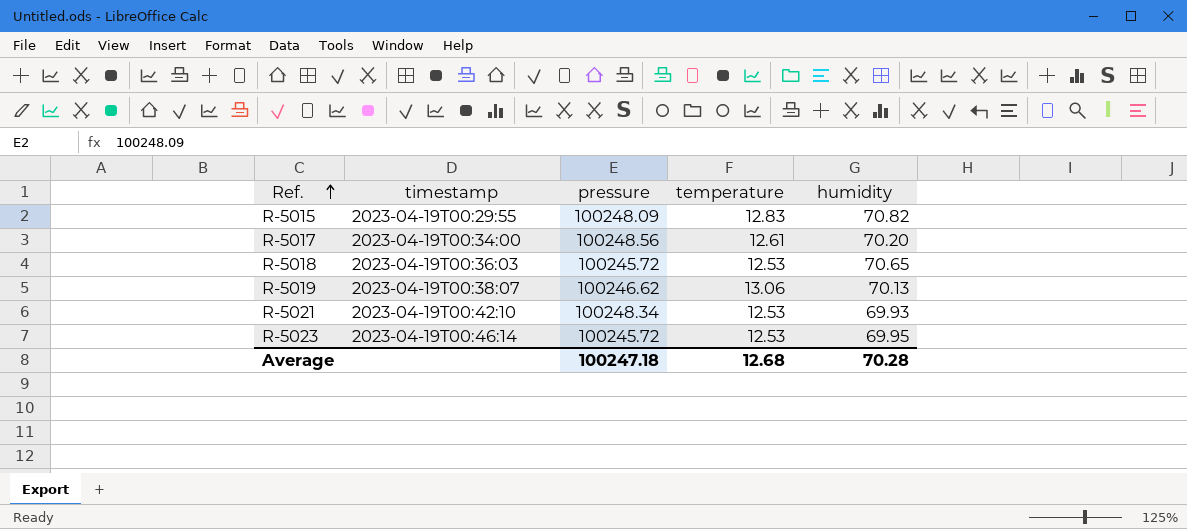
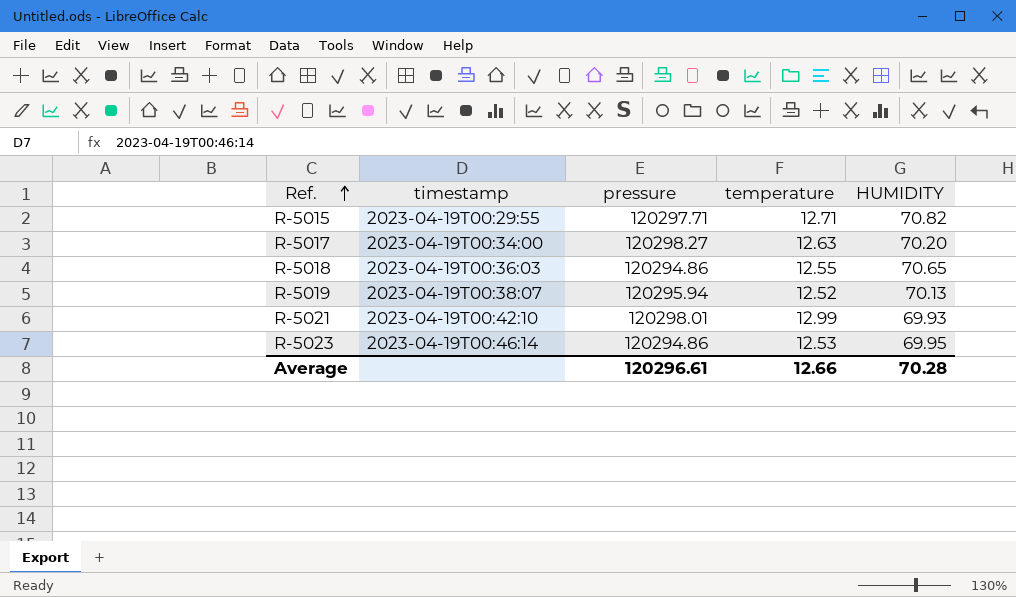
column name: humidity -> HUMIDITY
R-5015 | pressure: 100248.09 -> 120297.71
R-5015 | temperature: 12.83 -> 12.71
R-5017 | pressure: 100248.56 -> 120298.27
R-5017 | temperature: 12.61 -> 12.63
R-5018 | pressure: 100245.72 -> 120294.86
R-5018 | temperature: 12.53 -> 12.55
R-5019 | pressure: 100246.62 -> 120295.94
R-5019 | temperature: 13.06 -> 12.52
R-5021 | pressure: 100248.34 -> 120298.01
R-5021 | temperature: 12.53 -> 12.99
R-5023 | pressure: 100245.72 -> 120294.86
Average | pressure: 100247.18 -> 120296.61
Average | temperature: 12.68 -> 12.66

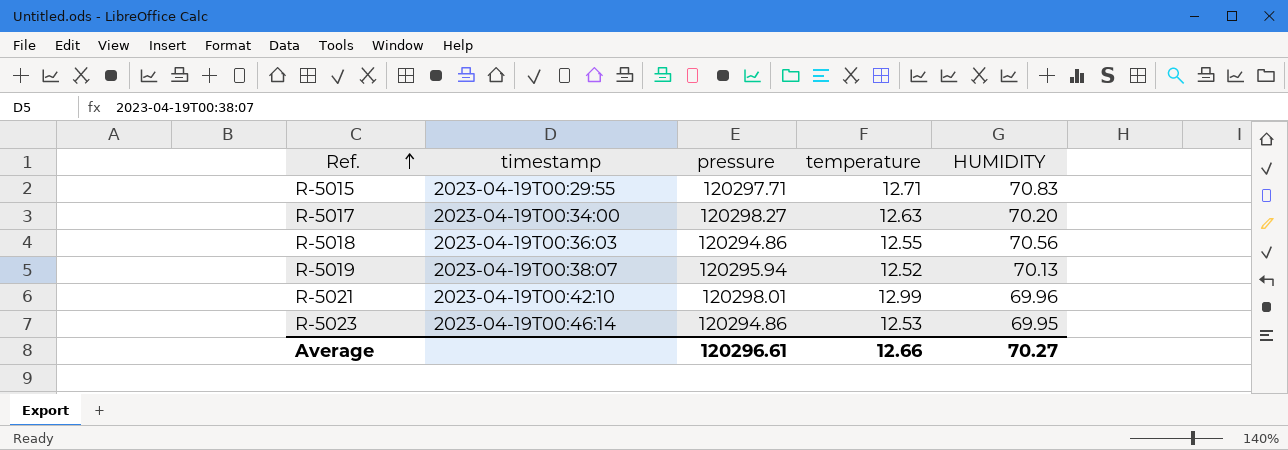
R-5015 | HUMIDITY: 70.82 -> 70.83
R-5018 | HUMIDITY: 70.65 -> 70.56
R-5021 | HUMIDITY: 69.93 -> 69.96
Average | HUMIDITY: 70.28 -> 70.27

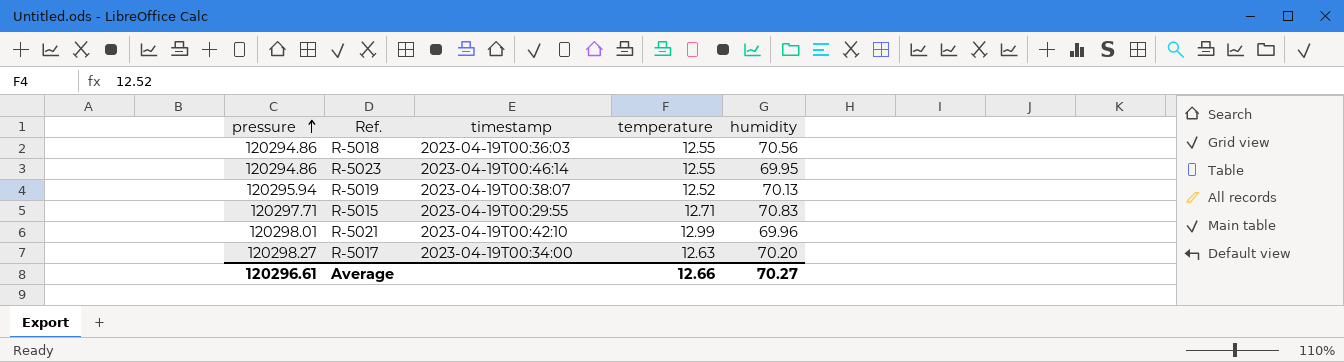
row order: Ref. ascending -> pressure ascending
column pressure | position: 3 -> 1
column name: HUMIDITY -> humidity
R-5023 | temperature: 12.53 -> 12.55

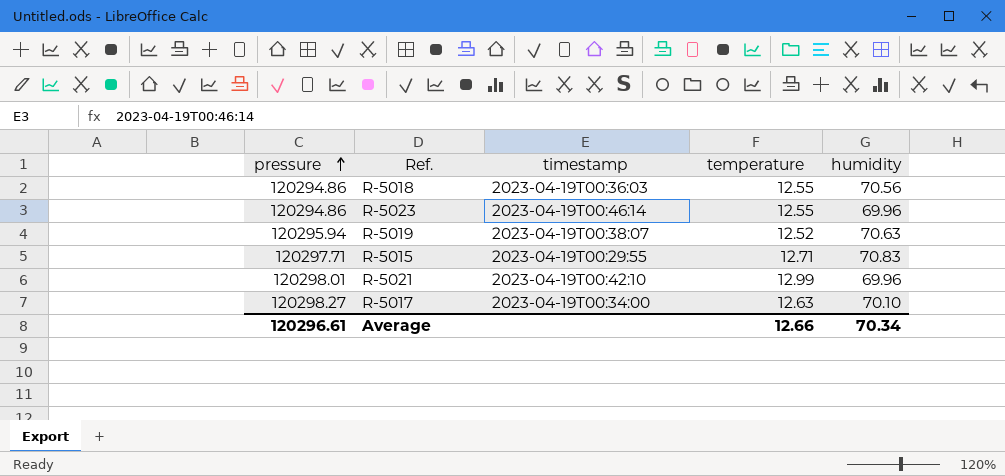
R-5023 | humidity: 69.95 -> 69.96
R-5019 | humidity: 70.13 -> 70.63
R-5017 | humidity: 70.20 -> 70.10
Average | humidity: 70.27 -> 70.34

